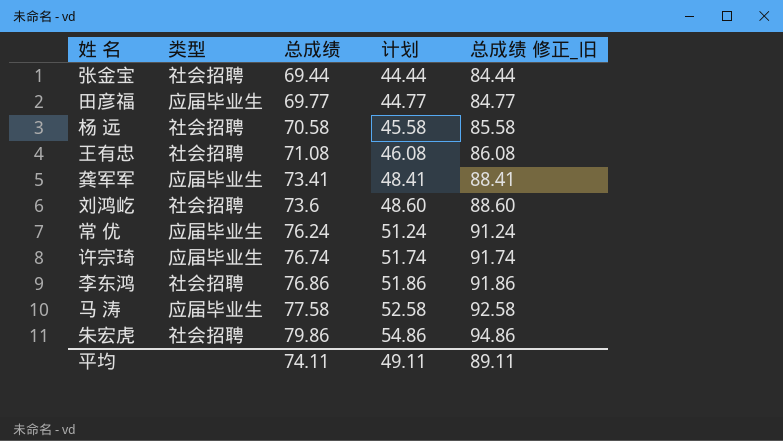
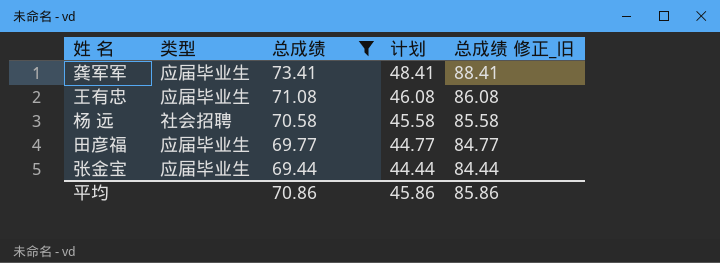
filter: none -> 总成绩 <= 73.41
row order: 总成绩 ascending -> 总成绩 descending
王有忠 | 类型: 社会招聘 -> 应届毕业生
张金宝 | 类型: 社会招聘 -> 应届毕业生
平均 | 总成绩: 74.11 -> 70.86
平均 | 计划: 49.11 -> 45.86
平均 | 总成绩 修正_旧: 89.11 -> 85.86

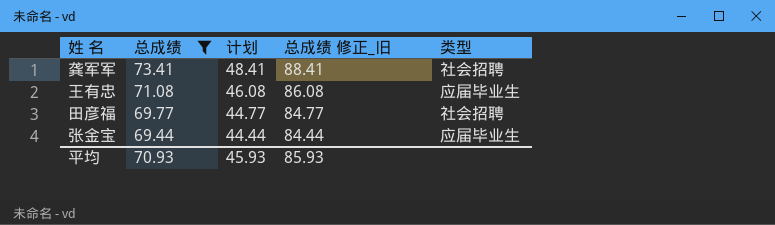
column 类型 | position: 2 -> 5
row 杨 远: 社会招聘 | 70.58 | 45.58 | 85.58 -> none
龚军军 | 类型: 应届毕业生 -> 社会招聘
田彦福 | 类型: 应届毕业生 -> 社会招聘
平均 | 总成绩: 70.86 -> 70.93
平均 | 计划: 45.86 -> 45.93
平均 | 总成绩 修正_旧: 85.86 -> 85.93

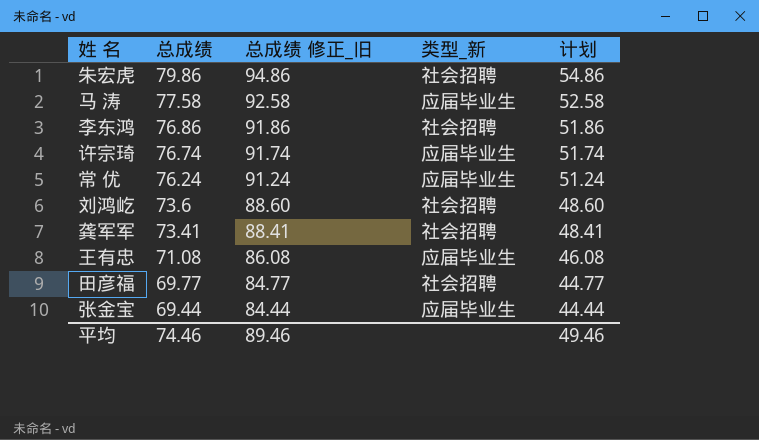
filter: 总成绩 <= 73.41 -> none
column name: 类型 -> 类型_新
column 计划 | position: 3 -> 5
平均 | 总成绩: 70.93 -> 74.46
平均 | 总成绩 修正_旧: 85.93 -> 89.46
平均 | 计划: 45.93 -> 49.46

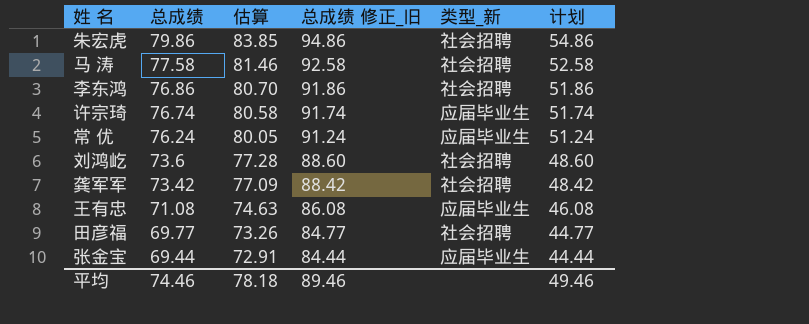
column 估算 | formula: none -> [总成绩] * 1.05
马 涛 | 类型_新: 应届毕业生 -> 社会招聘
龚军军 | 总成绩: 73.41 -> 73.42
龚军军 | 总成绩 修正_旧: 88.41 -> 88.42
龚军军 | 计划: 48.41 -> 48.42

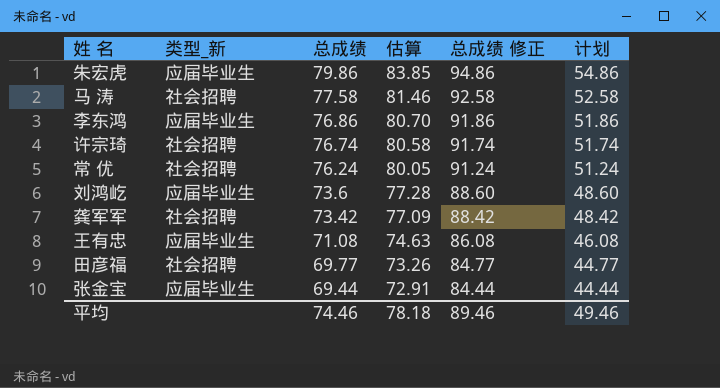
column 类型_新 | position: 5 -> 2
column name: 总成绩 修正_旧 -> 总成绩 修正
朱宏虎 | 类型_新: 社会招聘 -> 应届毕业生
李东鸿 | 类型_新: 社会招聘 -> 应届毕业生
许宗琦 | 类型_新: 应届毕业生 -> 社会招聘
常 优 | 类型_新: 应届毕业生 -> 社会招聘
刘鸿屹 | 类型_新: 社会招聘 -> 应届毕业生

